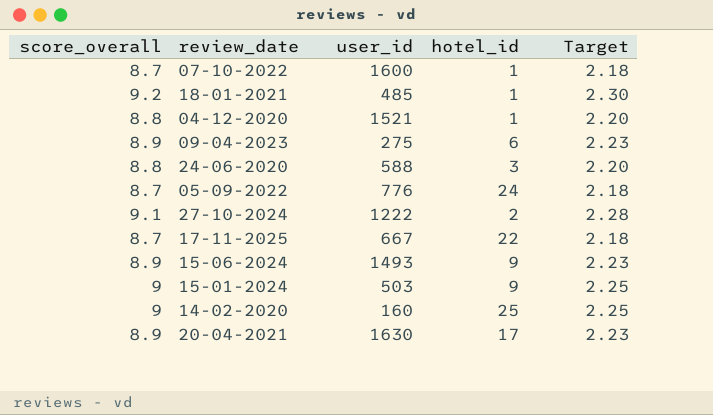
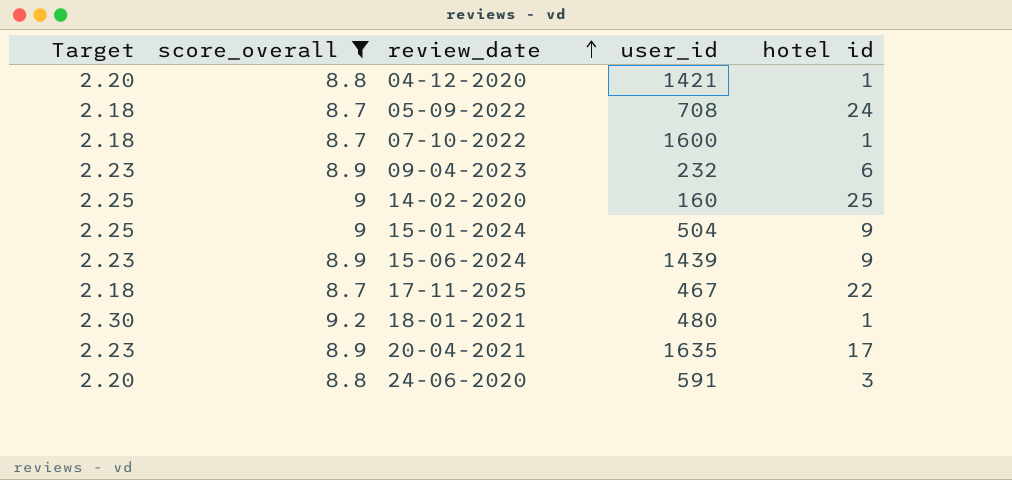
filter: none -> score_overall != 9.1
row order: none -> review_date ascending
column Target | position: 5 -> 1
column name: hotel_id -> hotel id
04-12-2020 | user_id: 1521 -> 1421
05-09-2022 | user_id: 776 -> 708
09-04-2023 | user_id: 275 -> 232
15-01-2024 | user_id: 503 -> 504
15-06-2024 | user_id: 1493 -> 1439
17-11-2025 | user_id: 667 -> 467
18-01-2021 | user_id: 485 -> 480
20-04-2021 | user_id: 1630 -> 1635
24-06-2020 | user_id: 588 -> 591

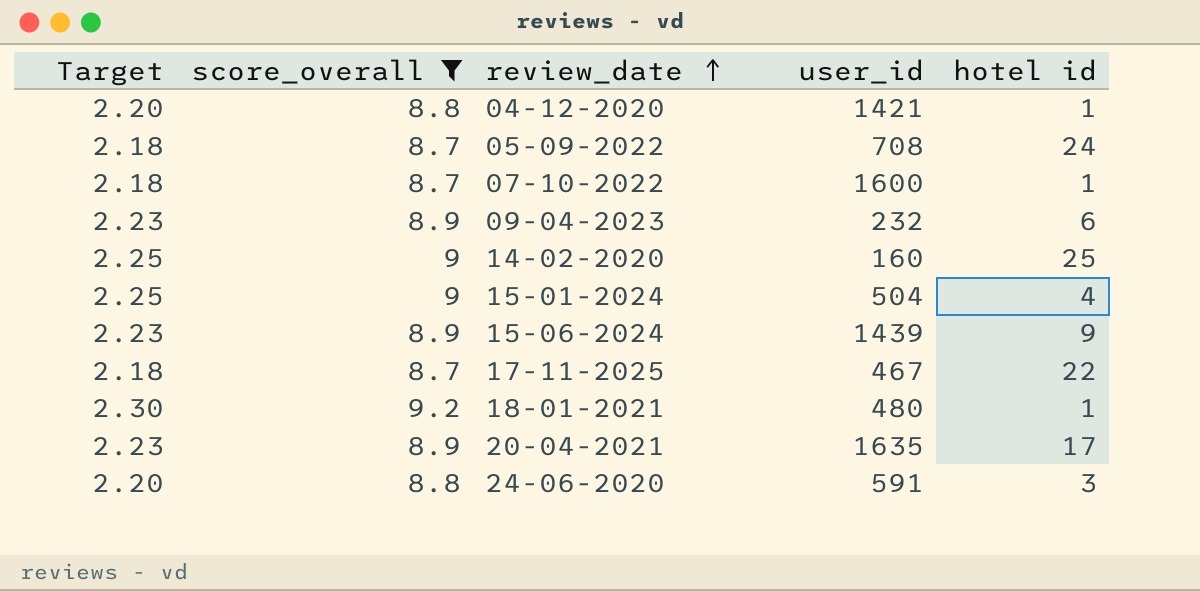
15-01-2024 | hotel id: 9 -> 4

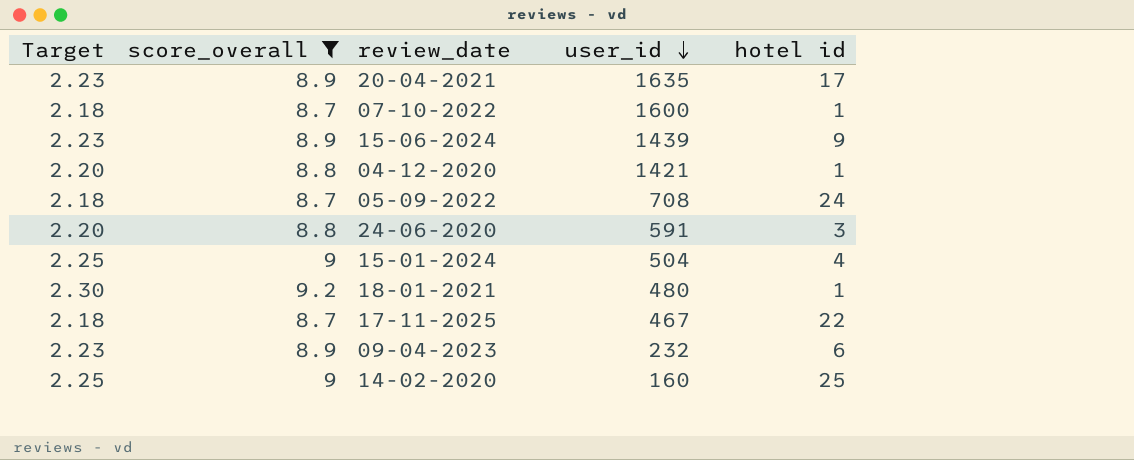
row order: review_date ascending -> user_id descending

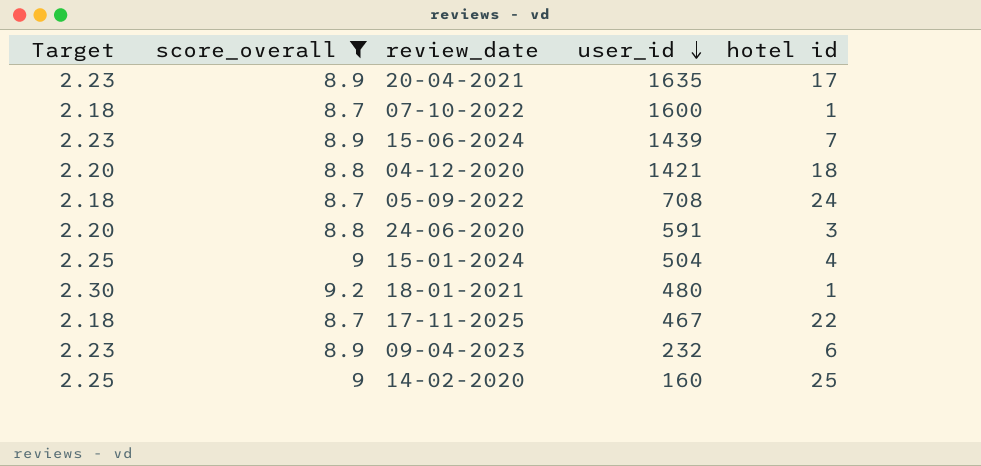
15-06-2024 | hotel id: 9 -> 7
04-12-2020 | hotel id: 1 -> 18

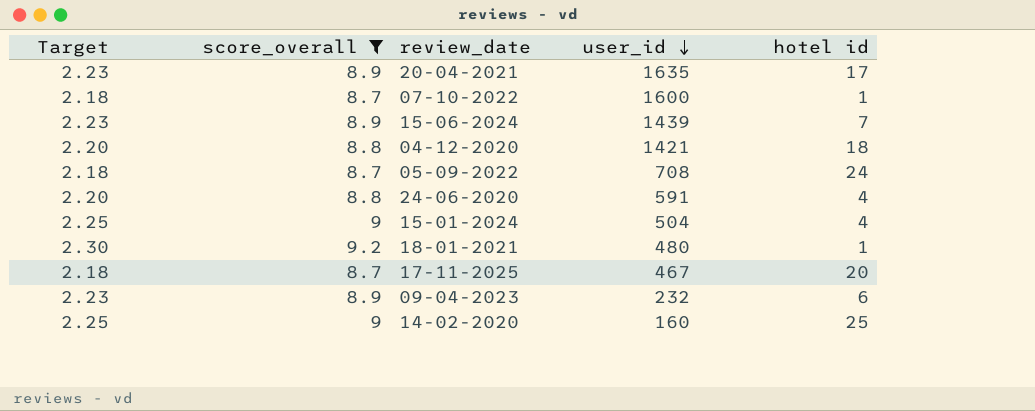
24-06-2020 | hotel id: 3 -> 4
17-11-2025 | hotel id: 22 -> 20

